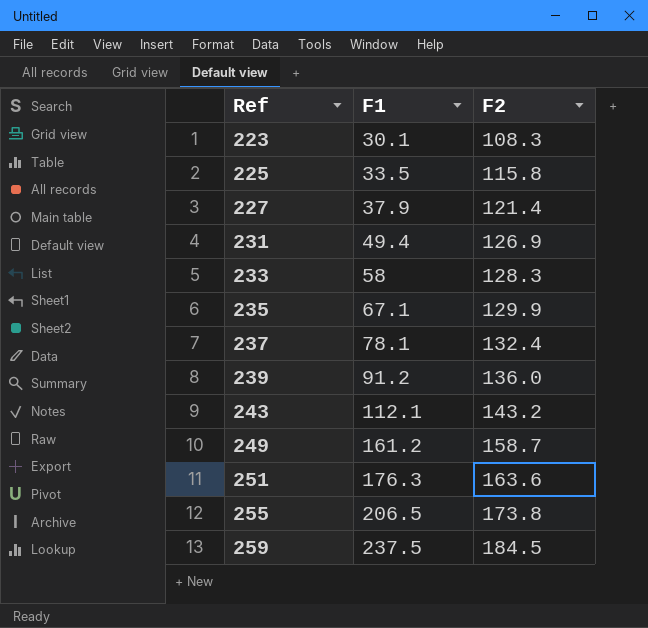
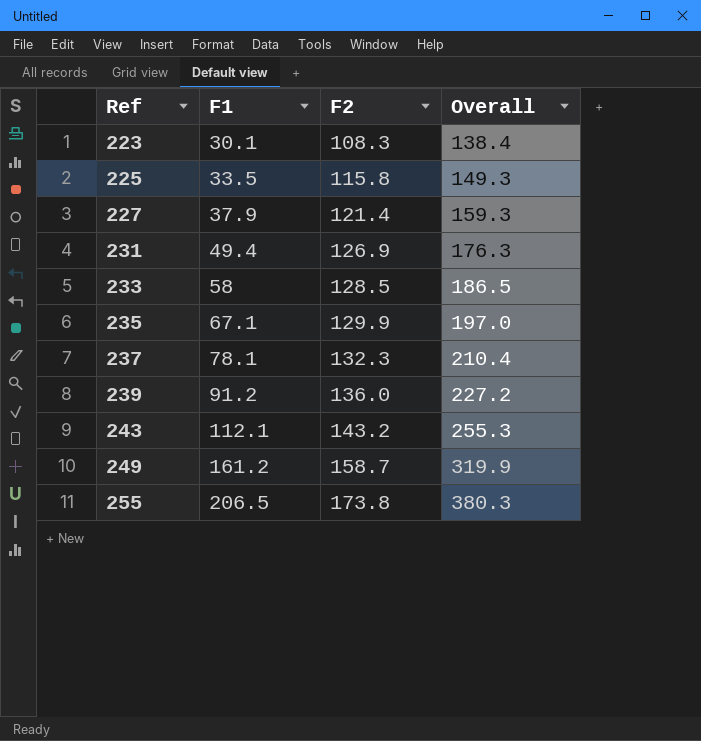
column Overall | formula: none -> [F1] + [F2]
row 251: 176.3 | 163.6 -> none
row 259: 237.5 | 184.5 -> none
233 | F2: 128.3 -> 128.5
237 | F2: 132.4 -> 132.3

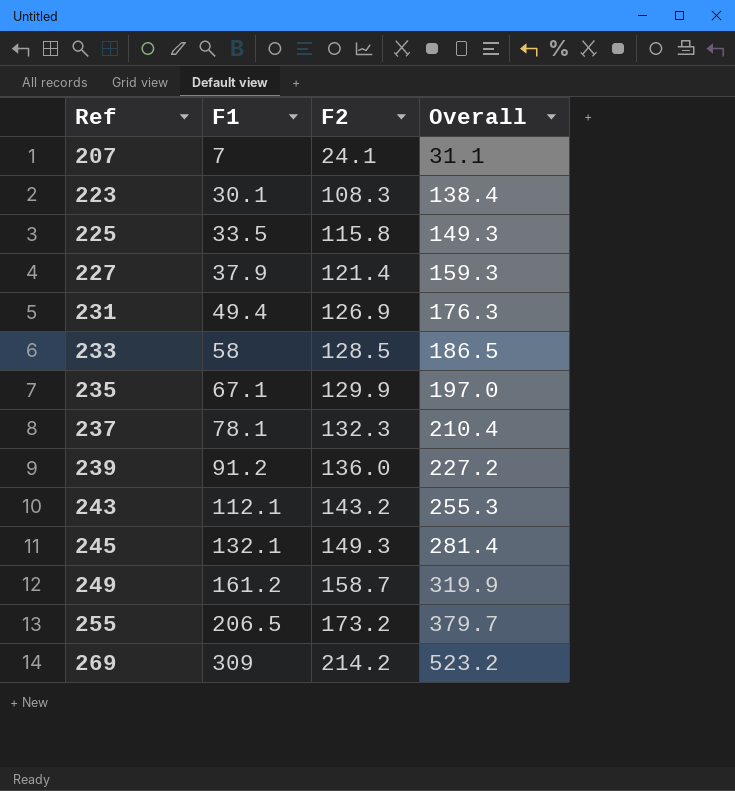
row 207: none -> 7 | 24.1 | 31.1
row 245: none -> 132.1 | 149.3 | 281.4
255 | F2: 173.8 -> 173.2
255 | Overall: 380.3 -> 379.7
row 269: none -> 309 | 214.2 | 523.2

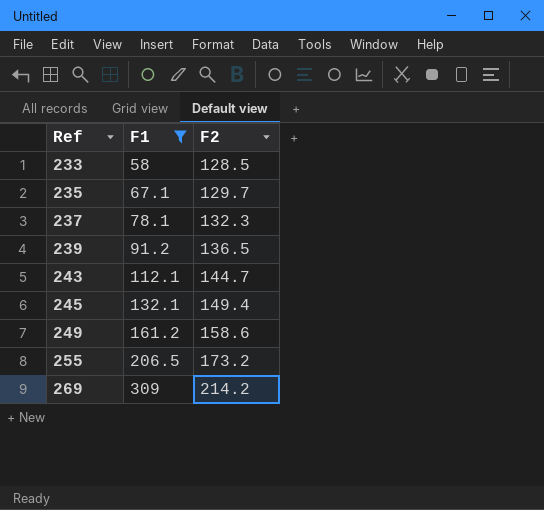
filter: none -> F1 >= 58
column Overall | formula: [F1] + [F2] -> none
235 | F2: 129.9 -> 129.7
239 | F2: 136.0 -> 136.5
243 | F2: 143.2 -> 144.7
245 | F2: 149.3 -> 149.4
249 | F2: 158.7 -> 158.6

